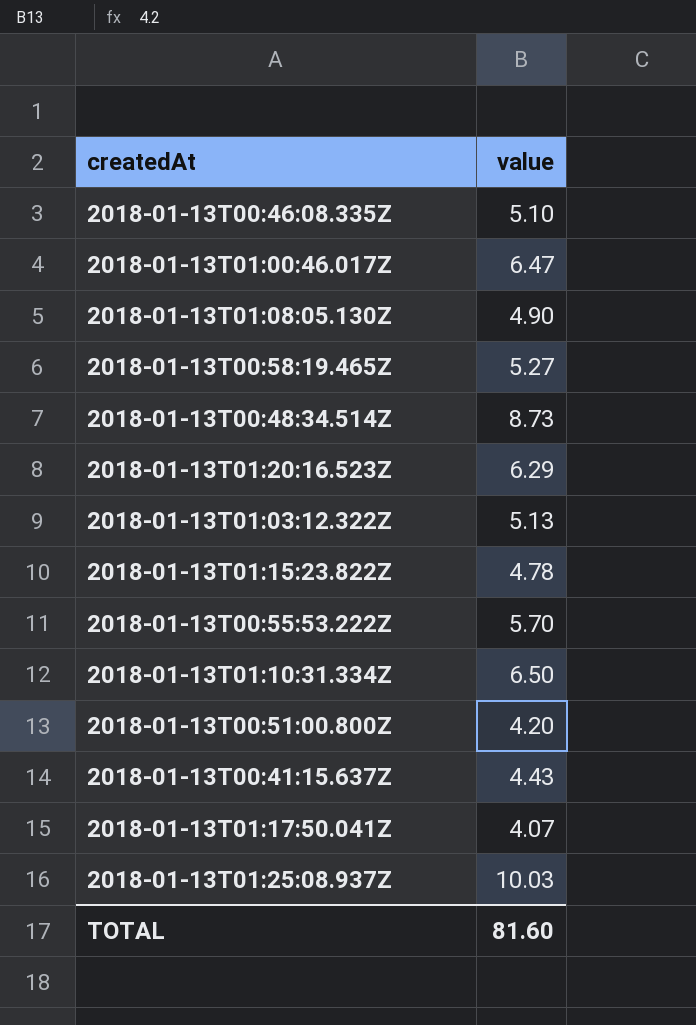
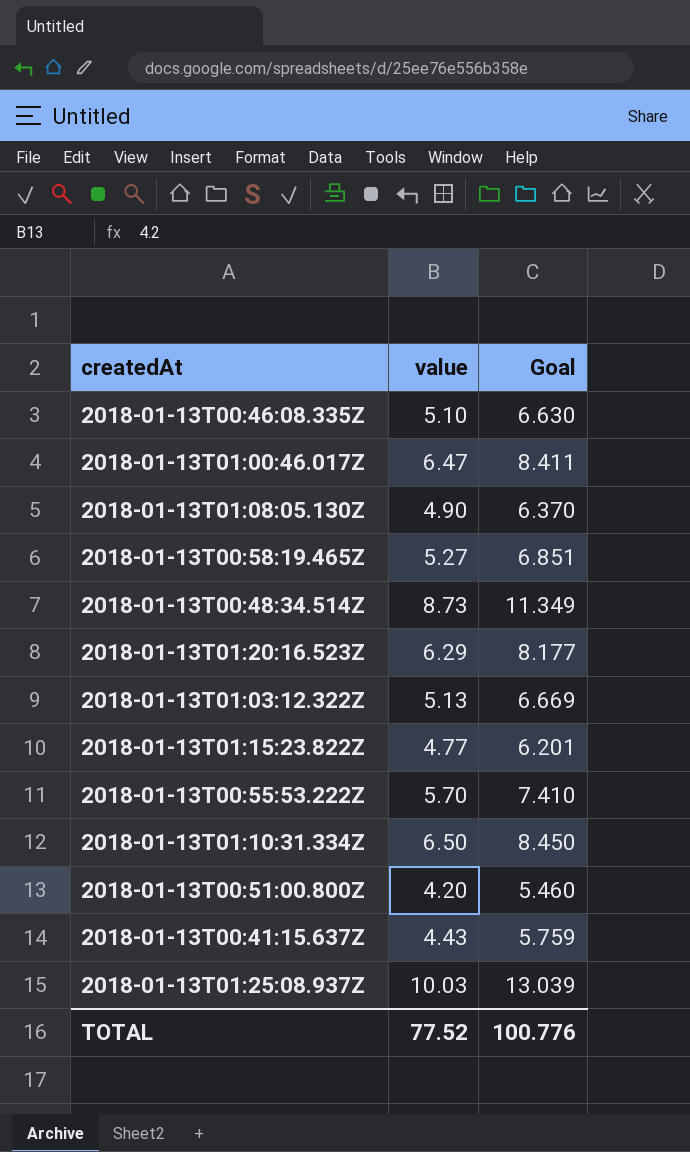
column Goal | formula: none -> [value] * 1.3
row 2018-01-13T01:17:50.041Z: 4.07 -> none
2018-01-13T01:15:23.822Z | value: 4.78 -> 4.77
TOTAL | value: 81.60 -> 77.52

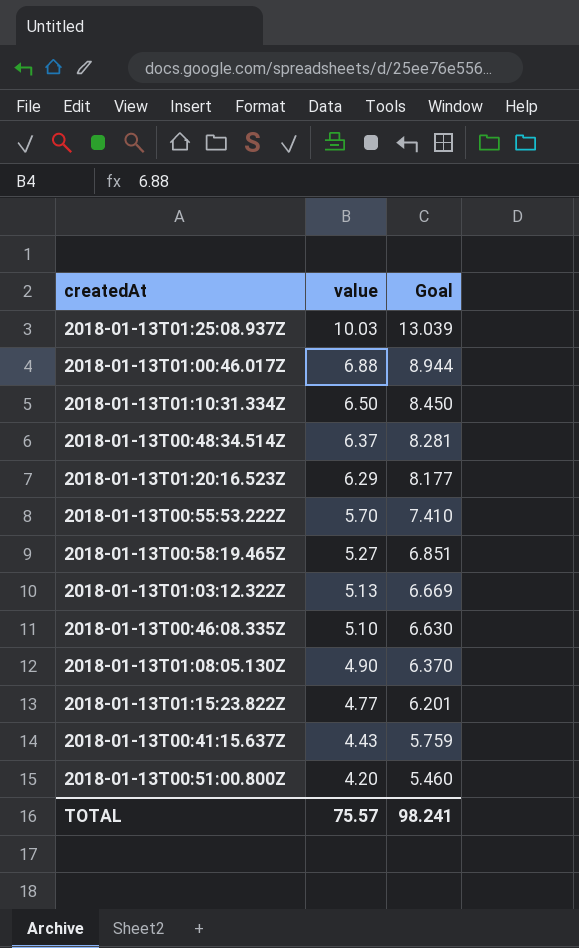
row order: none -> value descending
2018-01-13T01:00:46.017Z | value: 6.47 -> 6.88
2018-01-13T01:00:46.017Z | Goal: 8.411 -> 8.944
2018-01-13T00:48:34.514Z | value: 8.73 -> 6.37
2018-01-13T00:48:34.514Z | Goal: 11.349 -> 8.281
TOTAL | value: 77.52 -> 75.57
TOTAL | Goal: 100.776 -> 98.241

